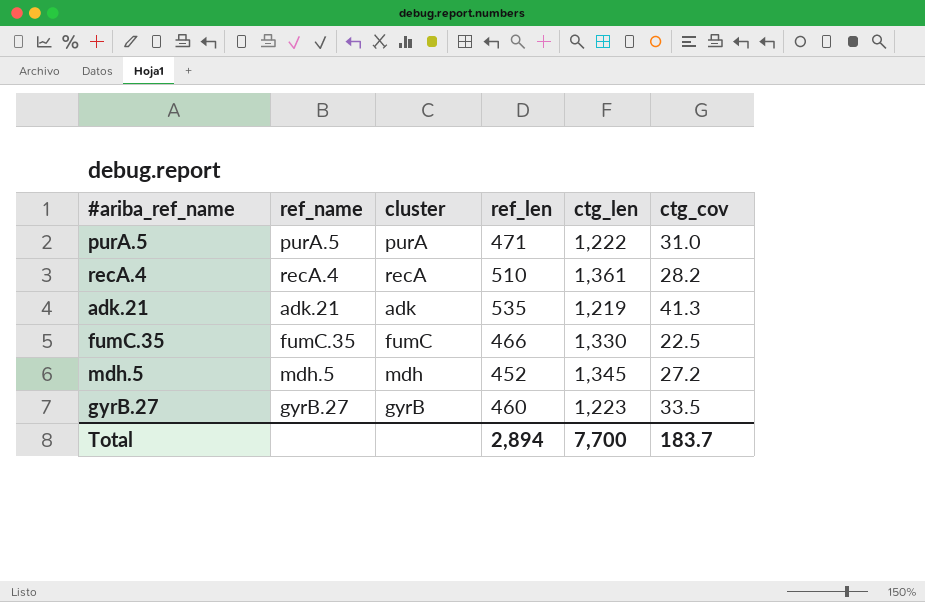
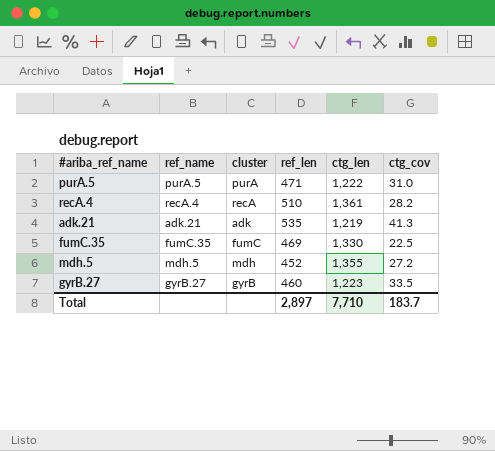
fumC.35 | ref_len: 466 -> 469
mdh.5 | ctg_len: 1,345 -> 1,355
Total | ref_len: 2,894 -> 2,897
Total | ctg_len: 7,700 -> 7,710

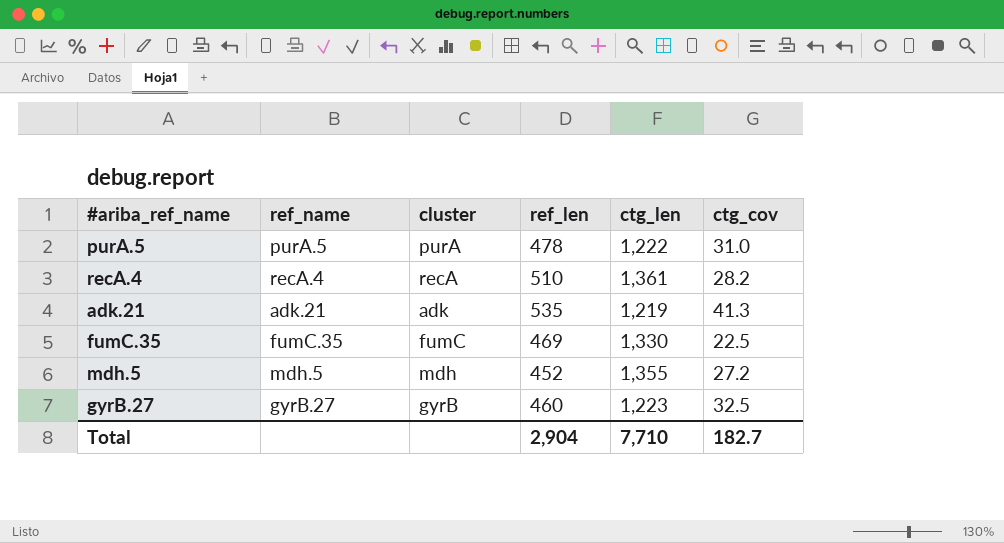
purA.5 | ref_len: 471 -> 478
gyrB.27 | ctg_cov: 33.5 -> 32.5
Total | ref_len: 2,897 -> 2,904
Total | ctg_cov: 183.7 -> 182.7

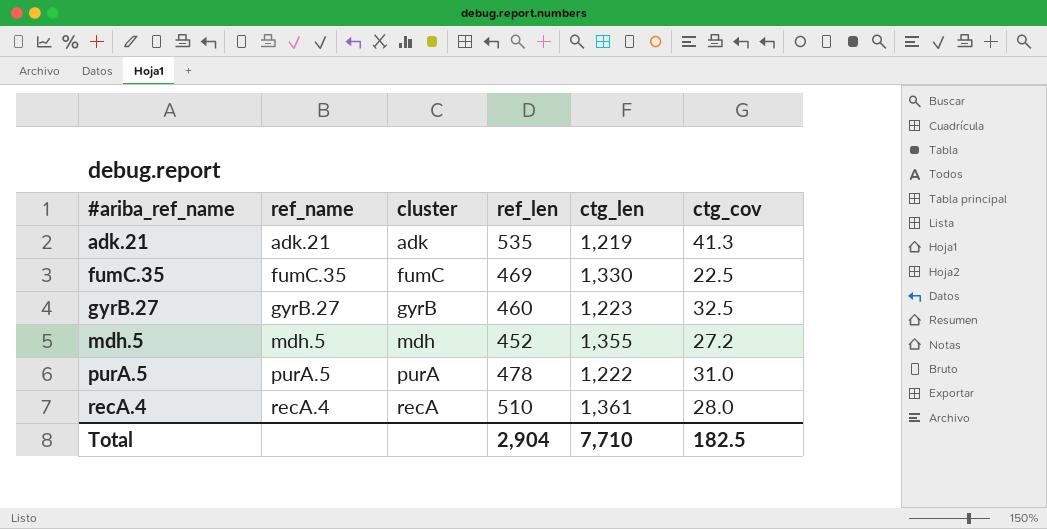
row order: none -> #ariba_ref_name ascending
recA.4 | ctg_cov: 28.2 -> 28.0
Total | ctg_cov: 182.7 -> 182.5

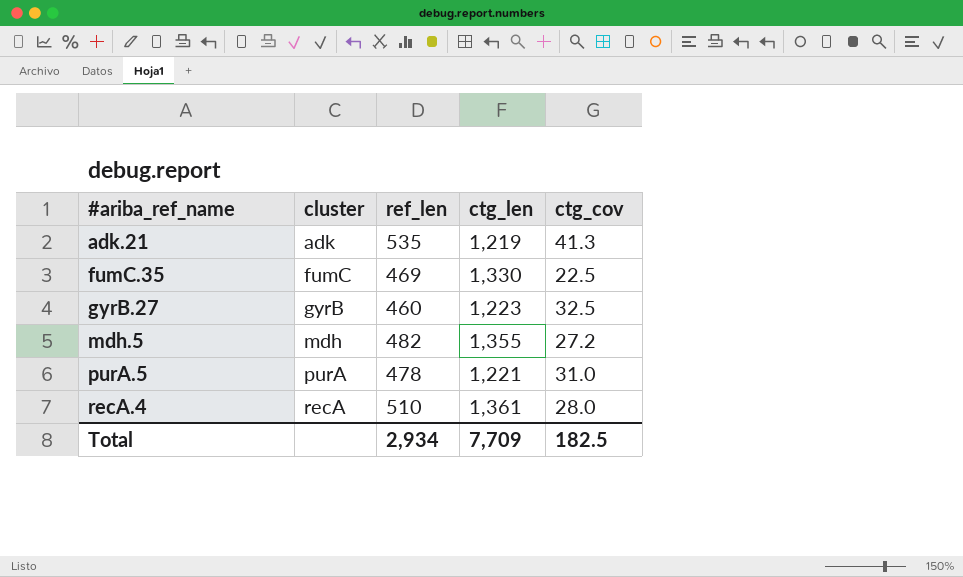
column ref_name | position: 2 -> none
mdh.5 | ref_len: 452 -> 482
purA.5 | ctg_len: 1,222 -> 1,221
Total | ref_len: 2,904 -> 2,934
Total | ctg_len: 7,710 -> 7,709

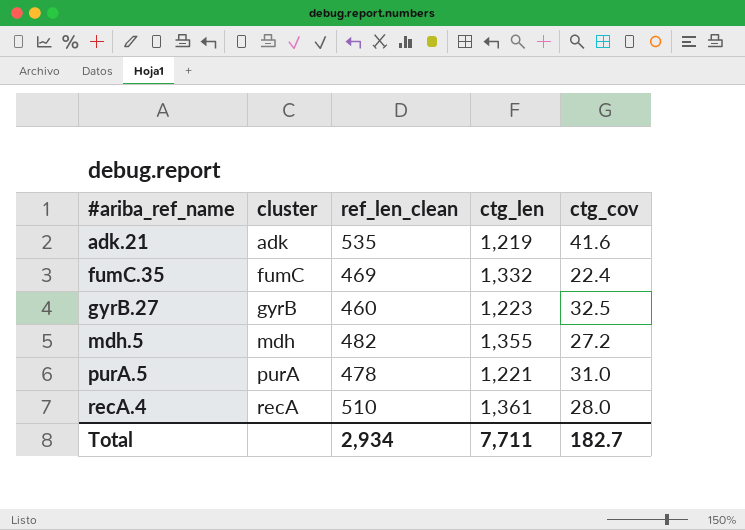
column name: ref_len -> ref_len_clean
adk.21 | ctg_cov: 41.3 -> 41.6
fumC.35 | ctg_len: 1,330 -> 1,332
fumC.35 | ctg_cov: 22.5 -> 22.4
Total | ctg_len: 7,709 -> 7,711
Total | ctg_cov: 182.5 -> 182.7

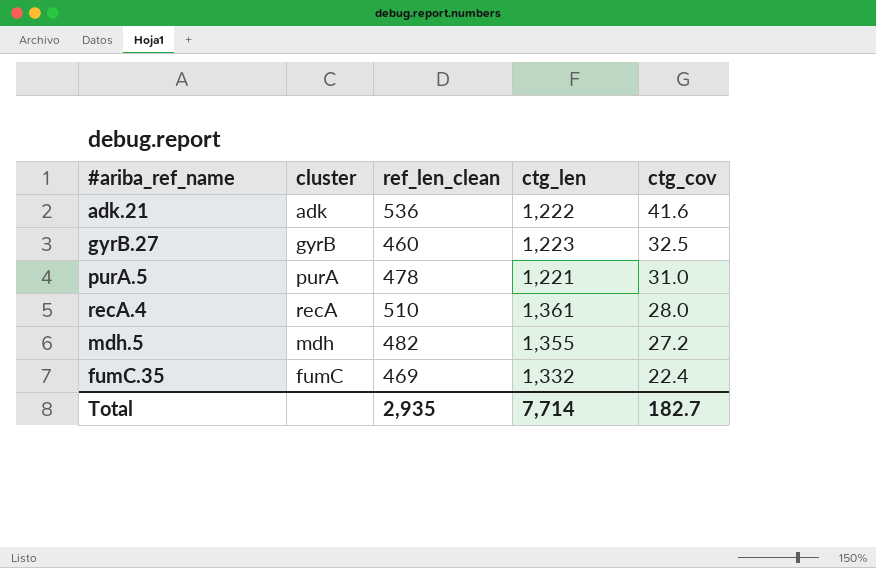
row order: #ariba_ref_name ascending -> ctg_cov descending
adk.21 | ref_len_clean: 535 -> 536
adk.21 | ctg_len: 1,219 -> 1,222
Total | ref_len_clean: 2,934 -> 2,935
Total | ctg_len: 7,711 -> 7,714

